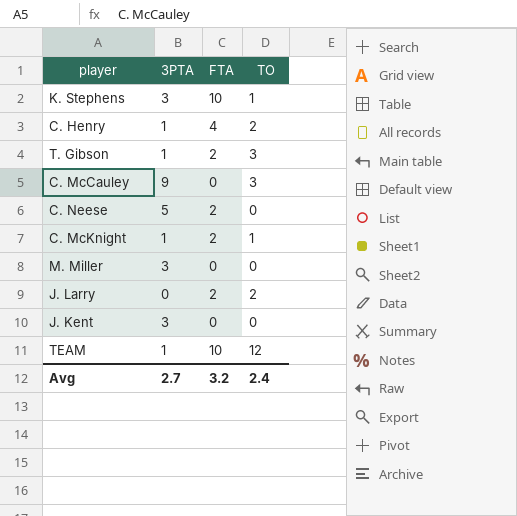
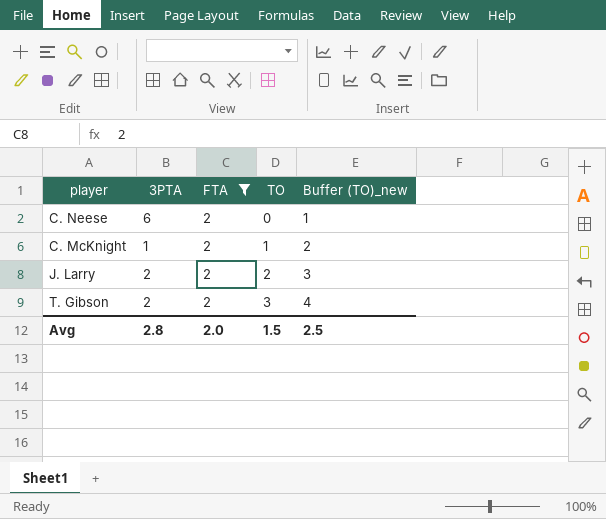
filter: none -> FTA = 2
row order: none -> TO ascending
column Buffer (TO)_new | formula: none -> [TO] + 1
C. Neese | 3PTA: 5 -> 6
J. Larry | 3PTA: 0 -> 2
T. Gibson | 3PTA: 1 -> 2
Avg | 3PTA: 2.7 -> 2.8
Avg | FTA: 3.2 -> 2.0
Avg | TO: 2.4 -> 1.5

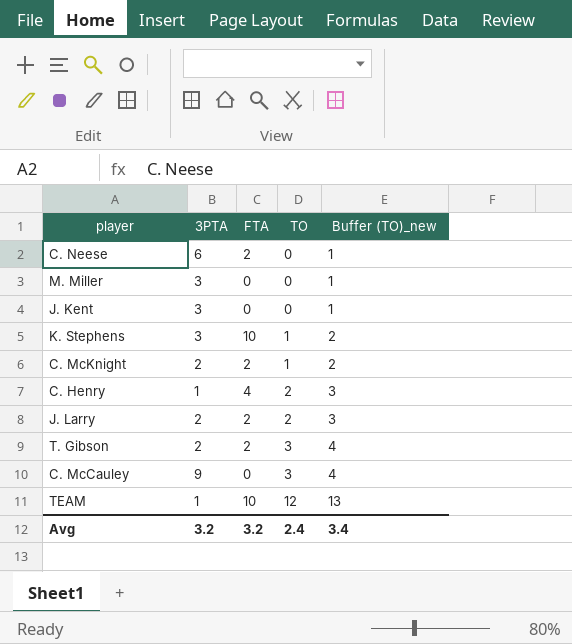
filter: FTA = 2 -> none
C. McKnight | 3PTA: 1 -> 2
Avg | 3PTA: 2.8 -> 3.2
Avg | FTA: 2.0 -> 3.2
Avg | TO: 1.5 -> 2.4
Avg | Buffer (TO)_new: 2.5 -> 3.4

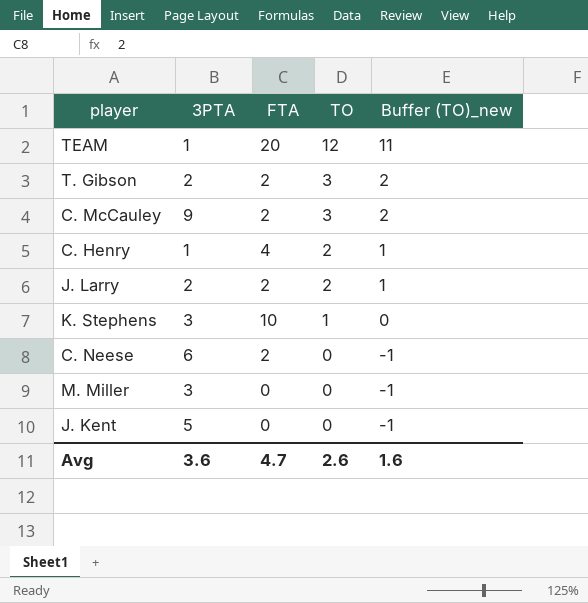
row order: TO ascending -> TO descending
column Buffer (TO)_new | formula: [TO] + 1 -> [TO] - 1
row C. McKnight: 2 | 2 | 1 | 2 -> none
TEAM | FTA: 10 -> 20
C. McCauley | FTA: 0 -> 2
J. Kent | 3PTA: 3 -> 5
Avg | 3PTA: 3.2 -> 3.6
Avg | FTA: 3.2 -> 4.7
Avg | TO: 2.4 -> 2.6
Avg | Buffer (TO)_new: 3.4 -> 1.6

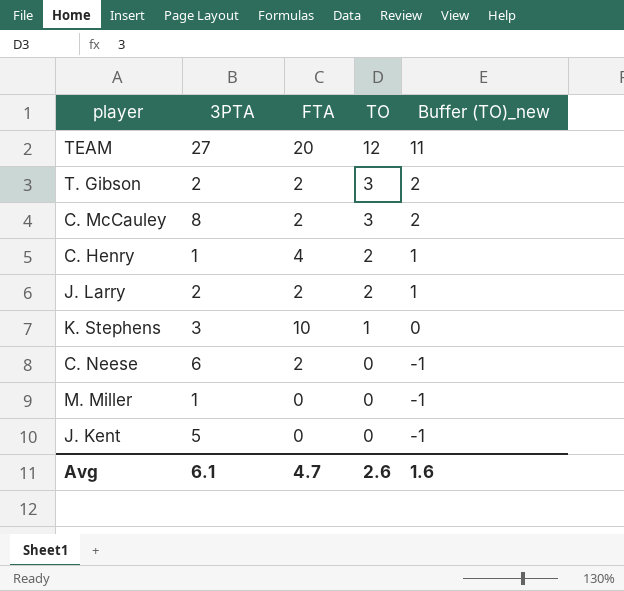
TEAM | 3PTA: 1 -> 27
C. McCauley | 3PTA: 9 -> 8
M. Miller | 3PTA: 3 -> 1
Avg | 3PTA: 3.6 -> 6.1

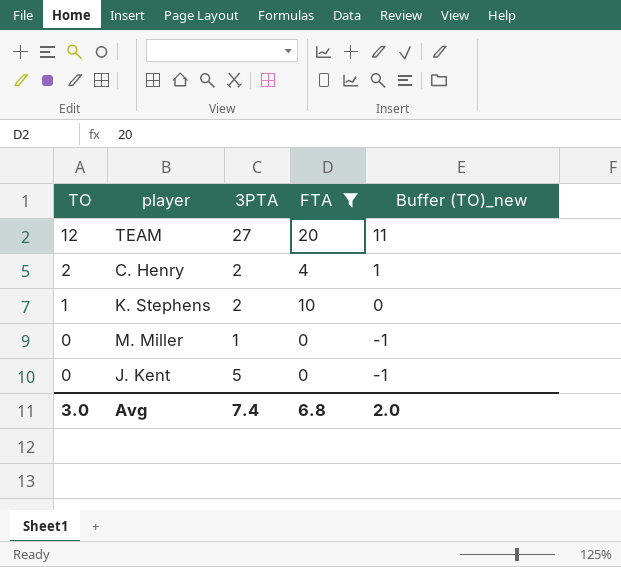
filter: none -> FTA != 2
column TO | position: 4 -> 1
C. Henry | 3PTA: 1 -> 2
K. Stephens | 3PTA: 3 -> 2
Avg | TO: 2.6 -> 3.0
Avg | 3PTA: 6.1 -> 7.4
Avg | FTA: 4.7 -> 6.8
Avg | Buffer (TO)_new: 1.6 -> 2.0

